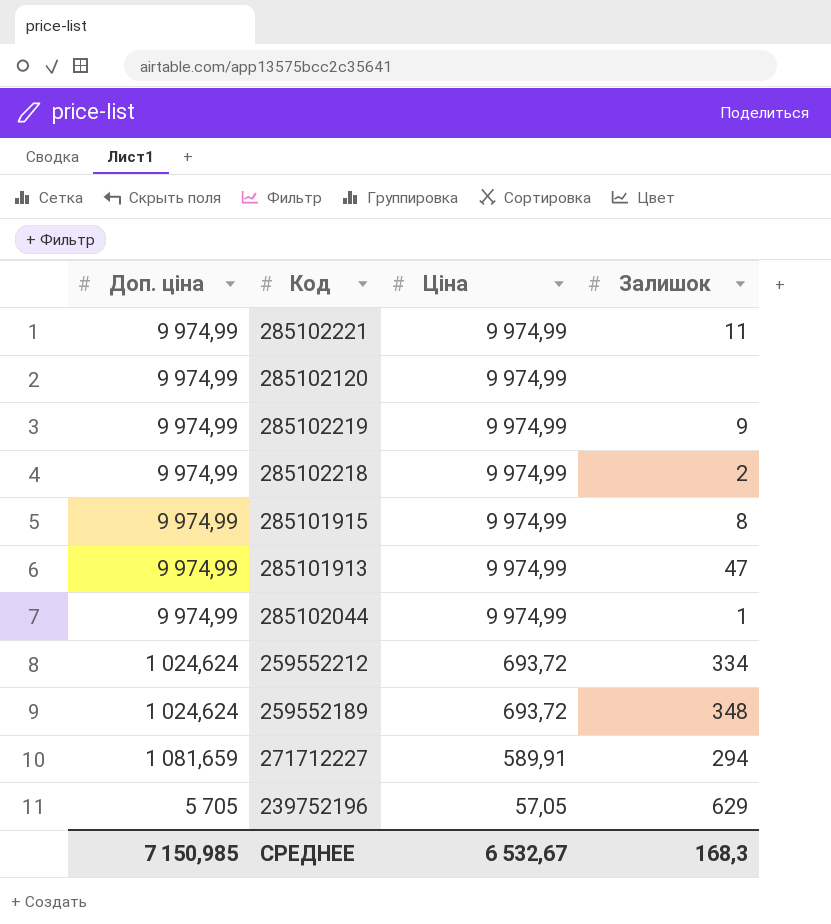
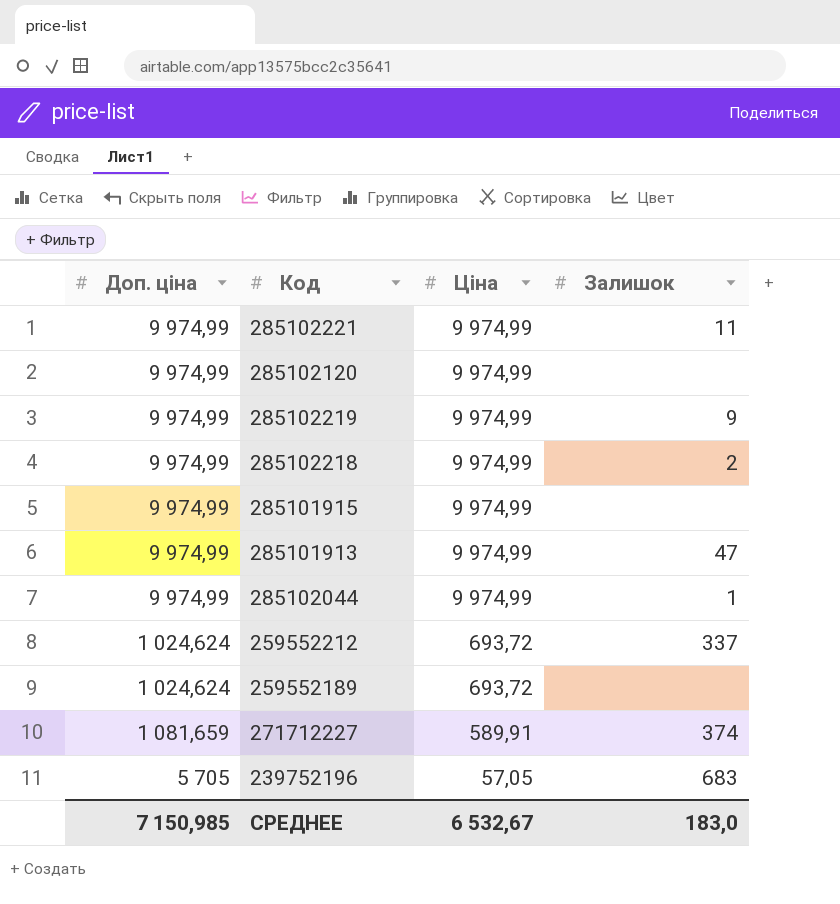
285101915 | Залишок: 8 -> none
259552212 | Залишок: 334 -> 337
259552189 | Залишок: 348 -> none
271712227 | Залишок: 294 -> 374
239752196 | Залишок: 629 -> 683
СРЕДНЕЕ | Залишок: 168,3 -> 183,0

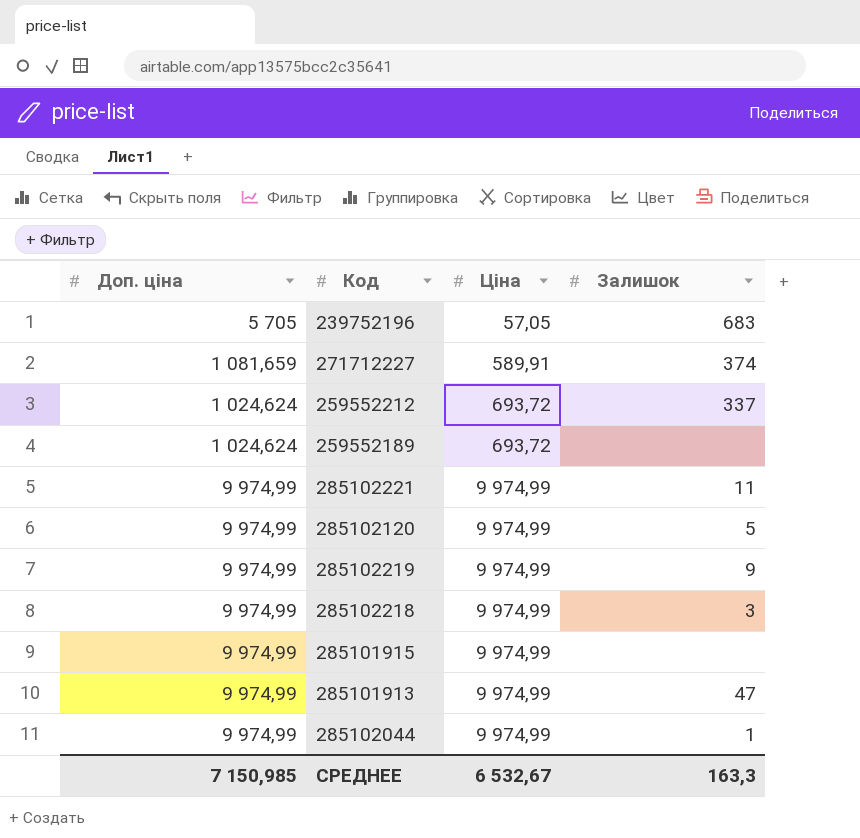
row order: Ціна descending -> Ціна ascending
285102120 | Залишок: none -> 5
285102218 | Залишок: 2 -> 3
СРЕДНЕЕ | Залишок: 183,0 -> 163,3

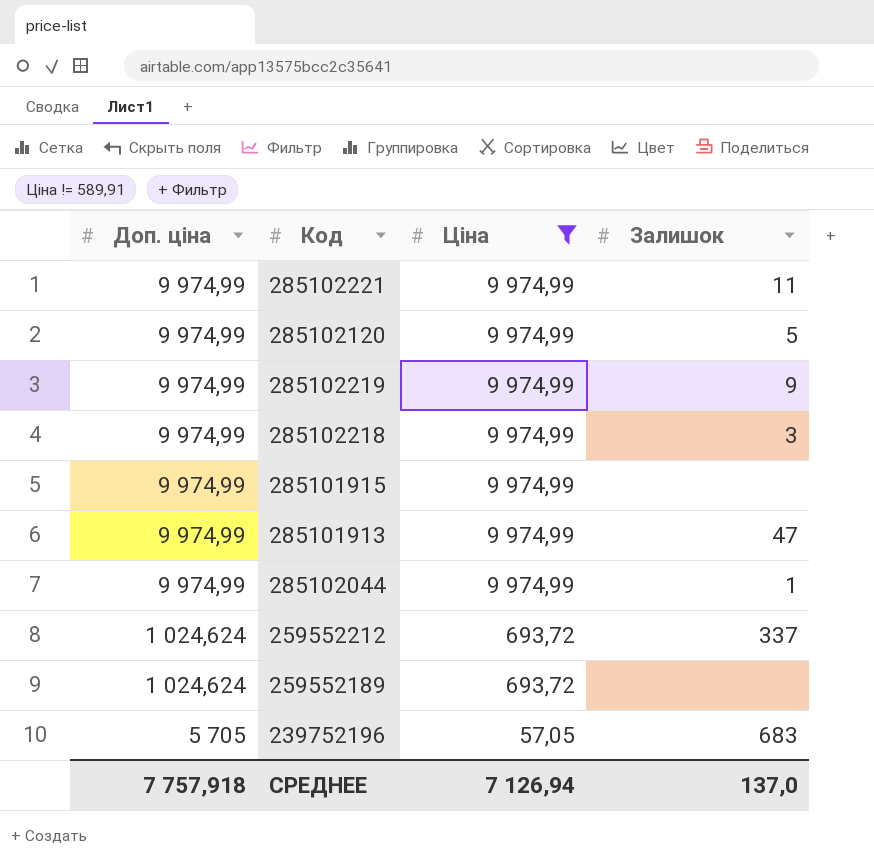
filter: none -> Ціна != 589,91
row order: Ціна ascending -> Ціна descending
СРЕДНЕЕ | Доп. ціна: 7 150,985 -> 7 757,918
СРЕДНЕЕ | Ціна: 6 532,67 -> 7 126,94
СРЕДНЕЕ | Залишок: 163,3 -> 137,0

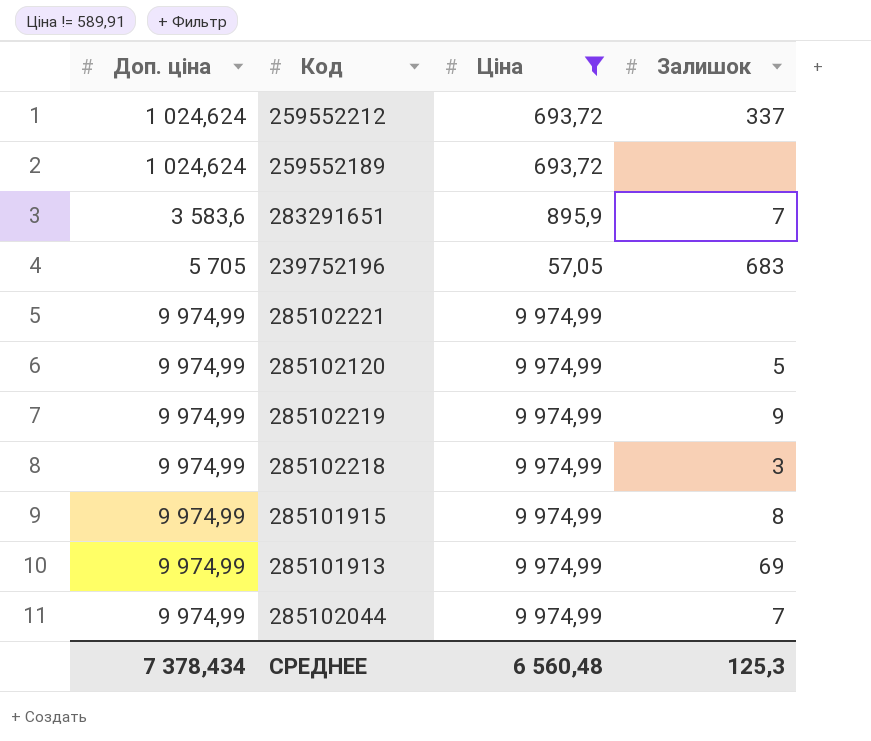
row order: Ціна descending -> Доп. ціна ascending
row 283291651: none -> 3 583,6 | 895,9 | 7
285102221 | Залишок: 11 -> none
285101915 | Залишок: none -> 8
285101913 | Залишок: 47 -> 69
285102044 | Залишок: 1 -> 7
СРЕДНЕЕ | Доп. ціна: 7 757,918 -> 7 378,434
СРЕДНЕЕ | Ціна: 7 126,94 -> 6 560,48
СРЕДНЕЕ | Залишок: 137,0 -> 125,3

